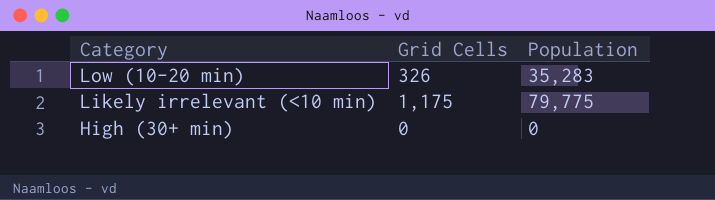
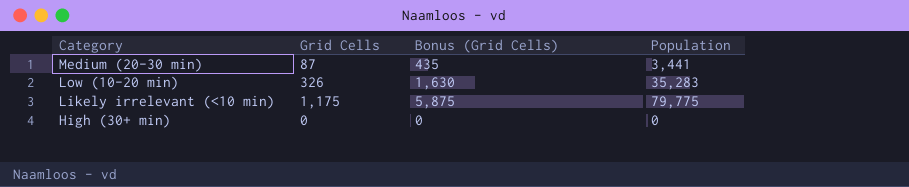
column Bonus (Grid Cells) | formula: none -> [Grid Cells] * 5
row Medium (20-30 min): none -> 87 | 435 | 3,441

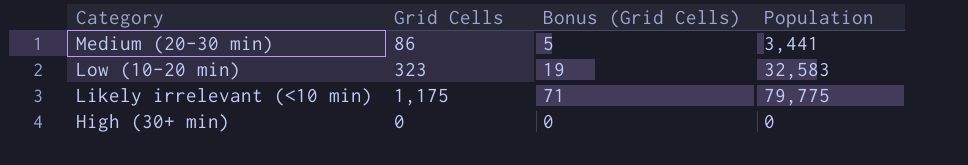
column Bonus (Grid Cells) | formula: [Grid Cells] * 5 -> [Grid Cells] * 0.06
Medium (20-30 min) | Grid Cells: 87 -> 86
Low (10-20 min) | Grid Cells: 326 -> 323
Low (10-20 min) | Population: 35,283 -> 32,583

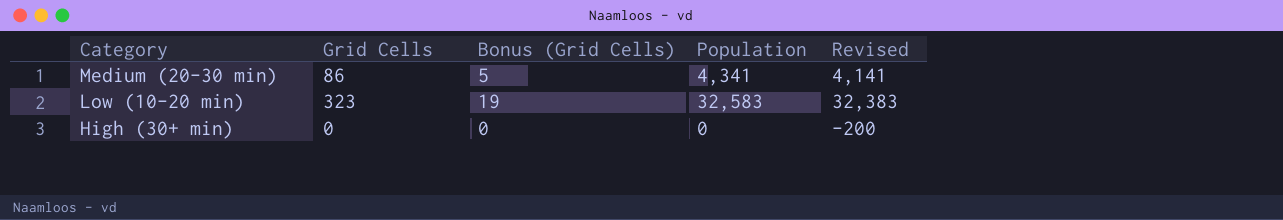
column Revised | formula: none -> [Population] - 200
row Likely irrelevant (<10 min): 1,175 | 71 | 79,775 -> none
Medium (20-30 min) | Population: 3,441 -> 4,341

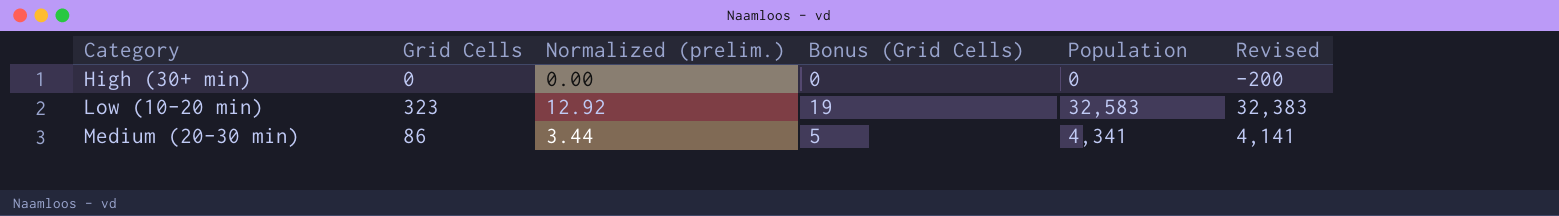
row order: Category descending -> Category ascending
column Normalized (prelim.) | formula: none -> [Grid Cells] * 0.04

